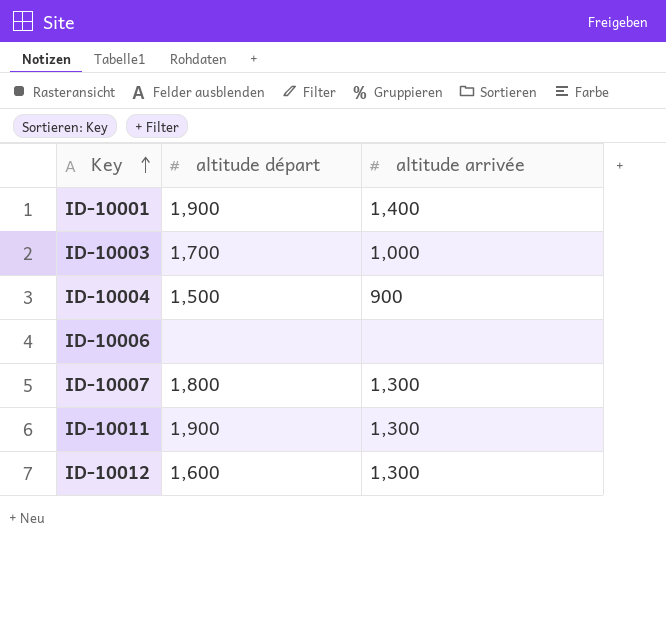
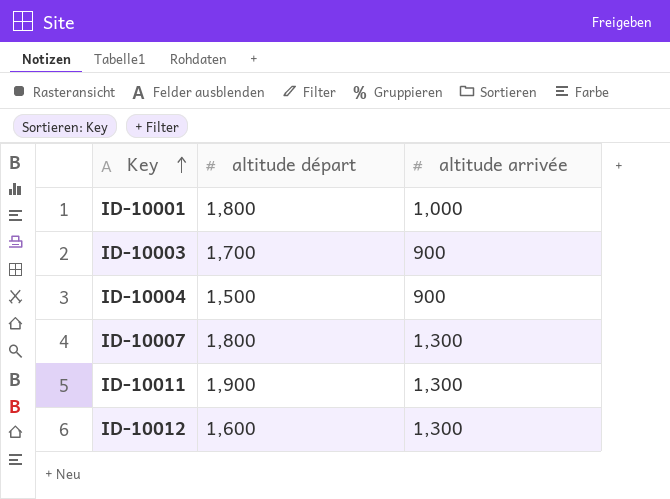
row ID-10006: none | none -> none
ID-10001 | altitude départ: 1,900 -> 1,800
ID-10001 | altitude arrivée: 1,400 -> 1,000
ID-10003 | altitude arrivée: 1,000 -> 900

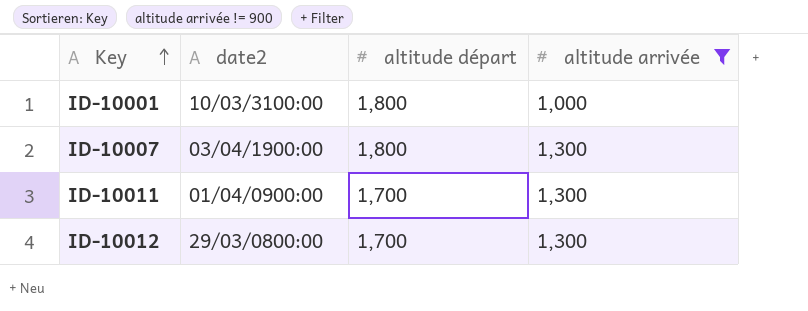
filter: none -> altitude arrivée != 900
column date2 | position: none -> 2
ID-10011 | altitude départ: 1,900 -> 1,700
ID-10012 | altitude départ: 1,600 -> 1,700

